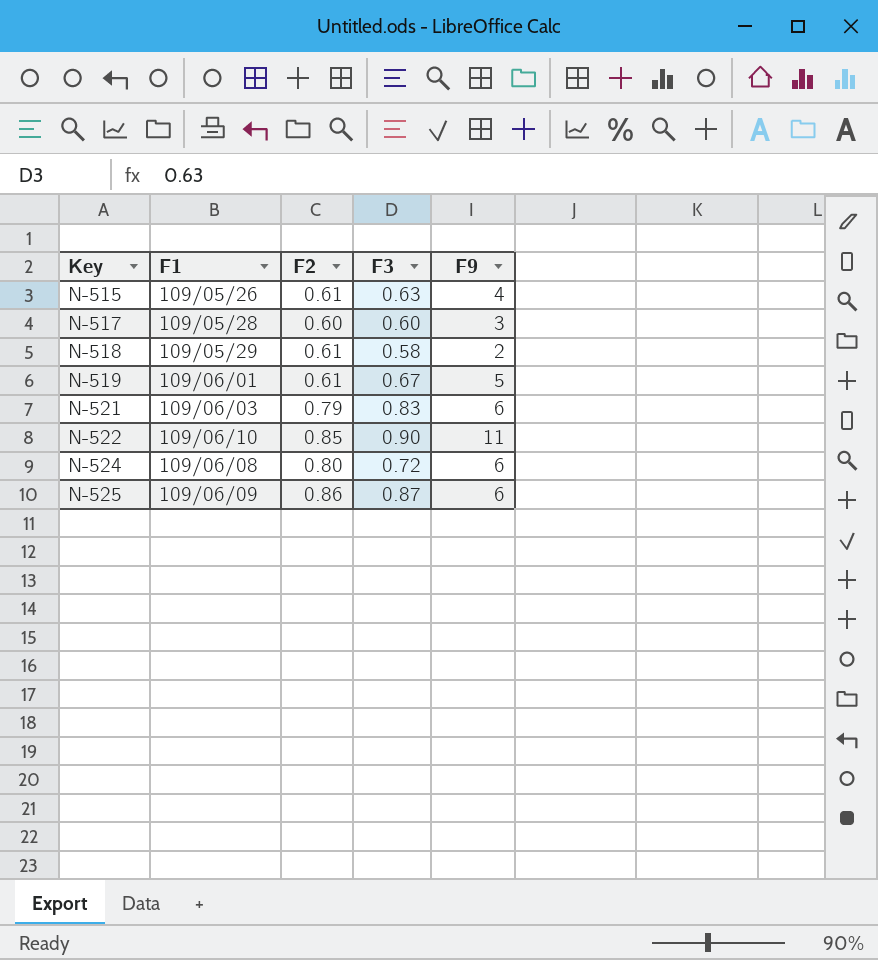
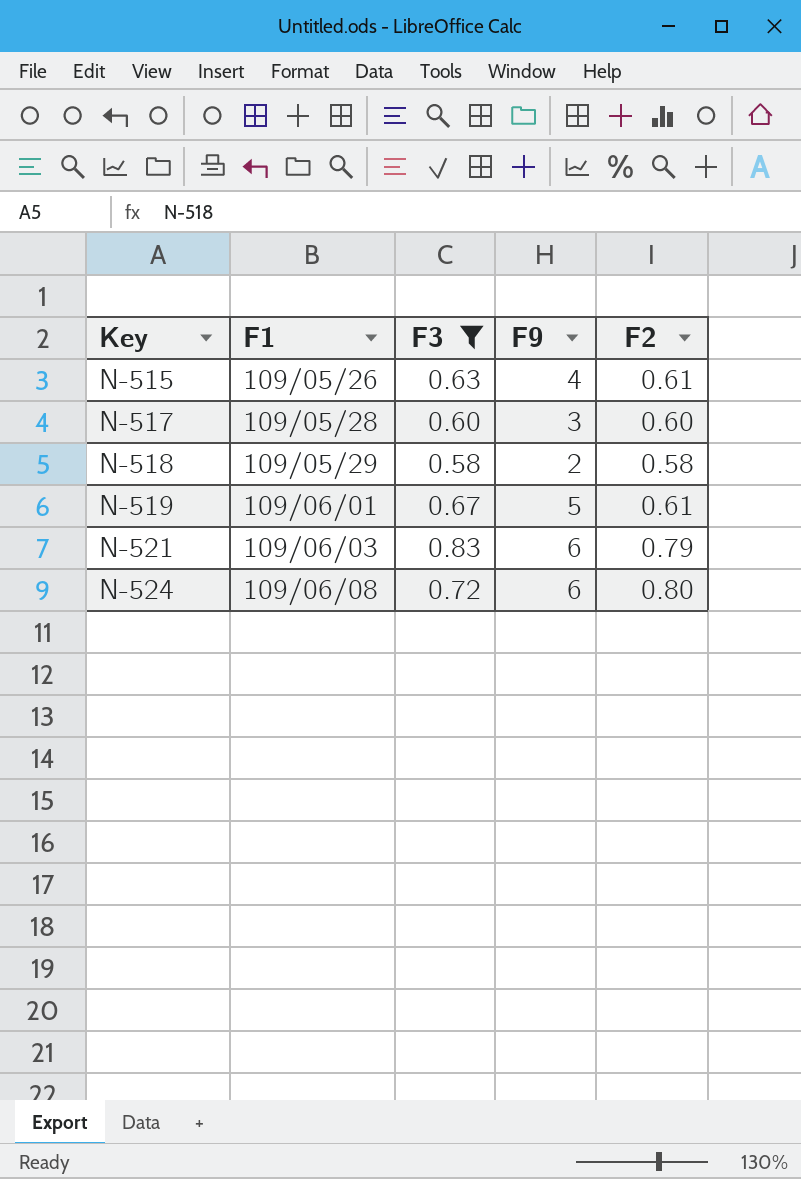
filter: none -> F3 <= 0.83
column F2 | position: 3 -> 5
N-518 | F2: 0.61 -> 0.58

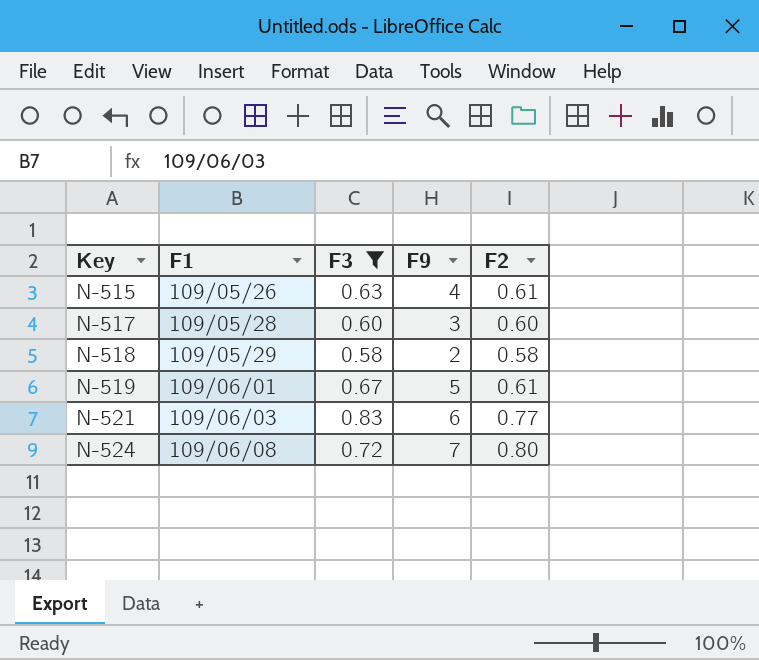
N-521 | F2: 0.79 -> 0.77
N-524 | F9: 6 -> 7

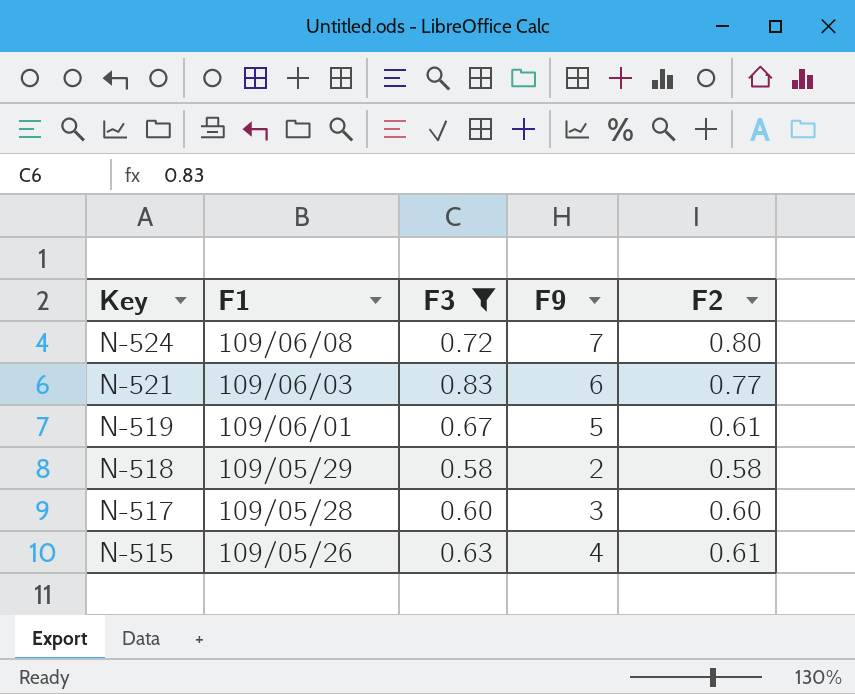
row order: Key ascending -> Key descending

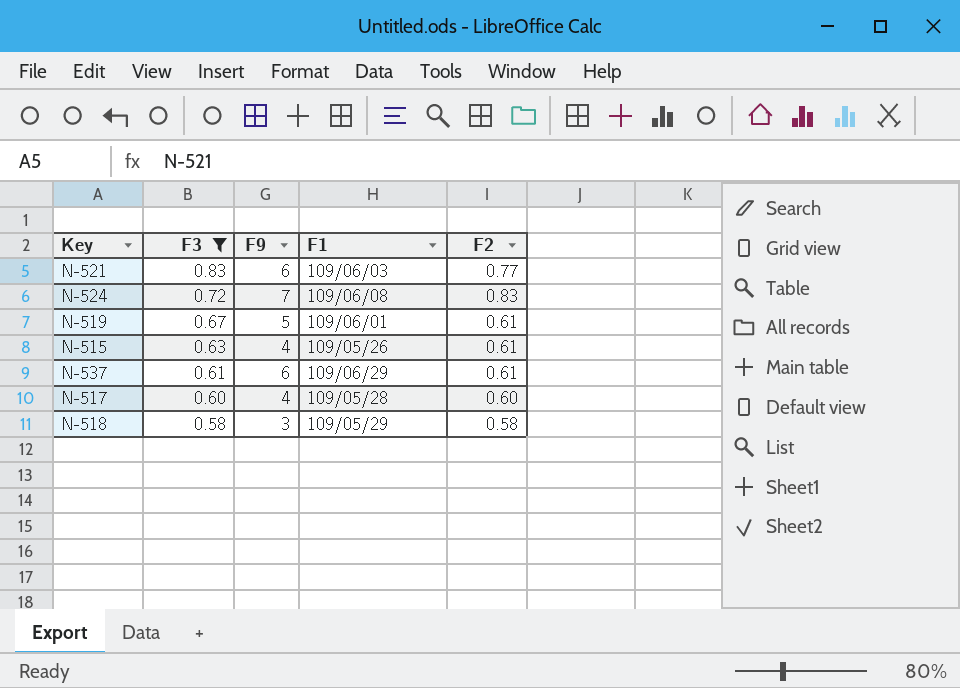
row order: Key descending -> F3 descending
column F1 | position: 2 -> 4
N-524 | F2: 0.80 -> 0.83
row N-537: none -> 0.61 | 6 | 109/06/29 | 0.61
N-517 | F9: 3 -> 4
N-518 | F9: 2 -> 3

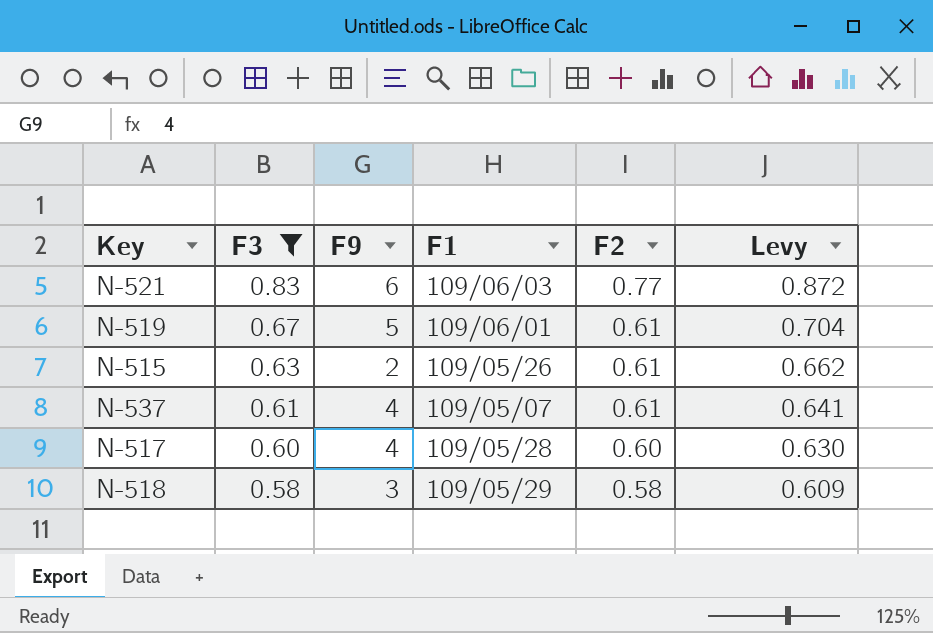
column Levy | formula: none -> [F3] * 1.05
row N-524: 0.72 | 7 | 109/06/08 | 0.83 -> none
N-515 | F9: 4 -> 2
N-537 | F9: 6 -> 4
N-537 | F1: 109/06/29 -> 109/05/07

